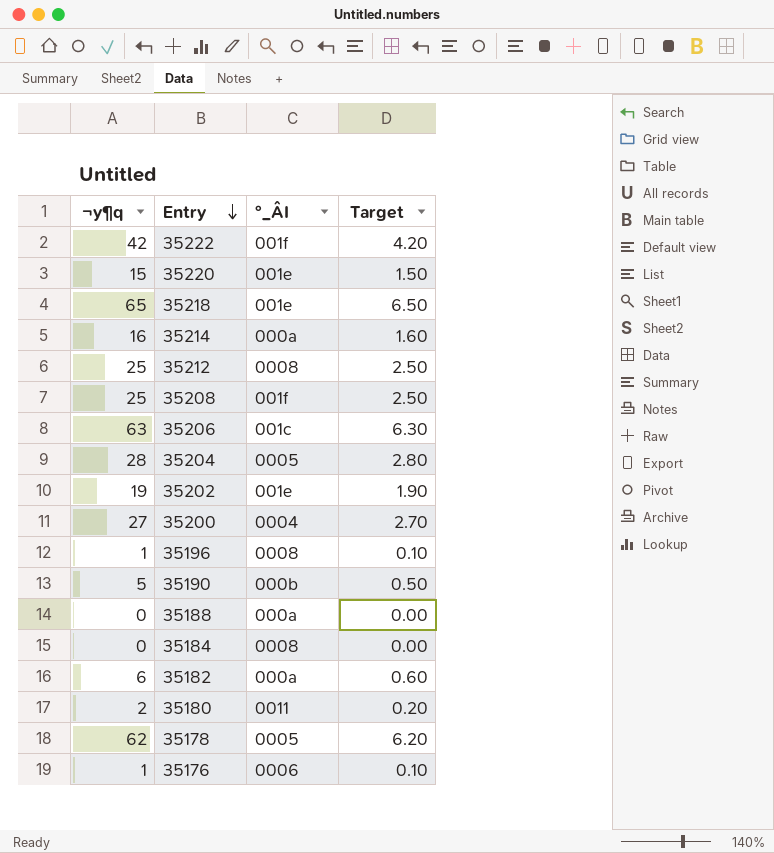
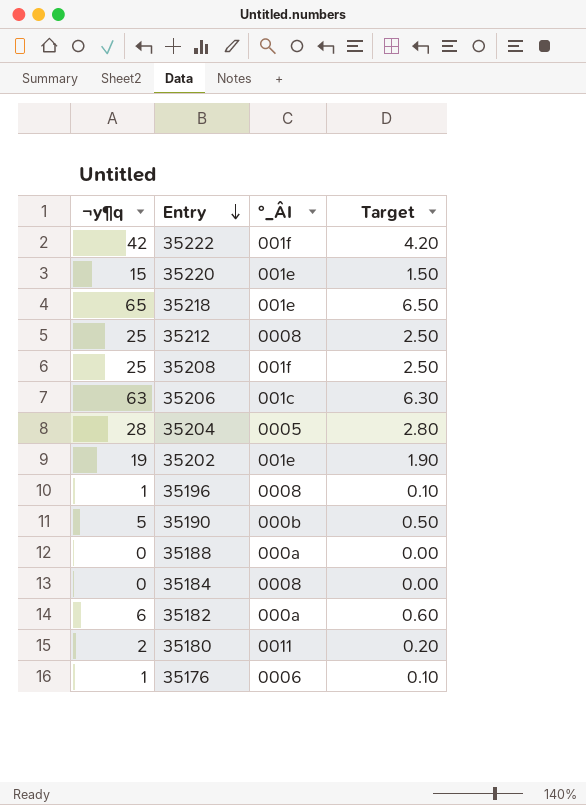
row 35214: 16 | 000a | 1.60 -> none
row 35200: 27 | 0004 | 2.70 -> none
row 35178: 62 | 0005 | 6.20 -> none

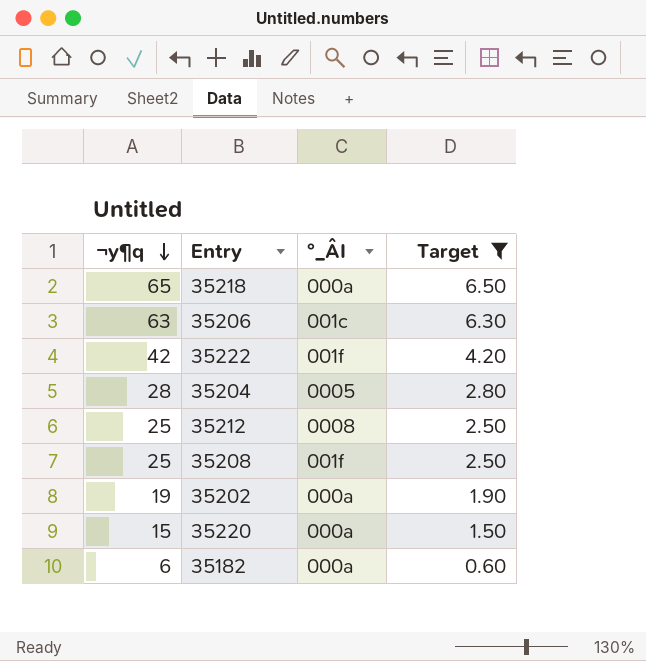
filter: none -> Target >= 0.60
row order: Entry descending -> ¬y¶q descending
35218 | °_ÂI: 001e -> 000a
35202 | °_ÂI: 001e -> 000a
35220 | °_ÂI: 001e -> 000a

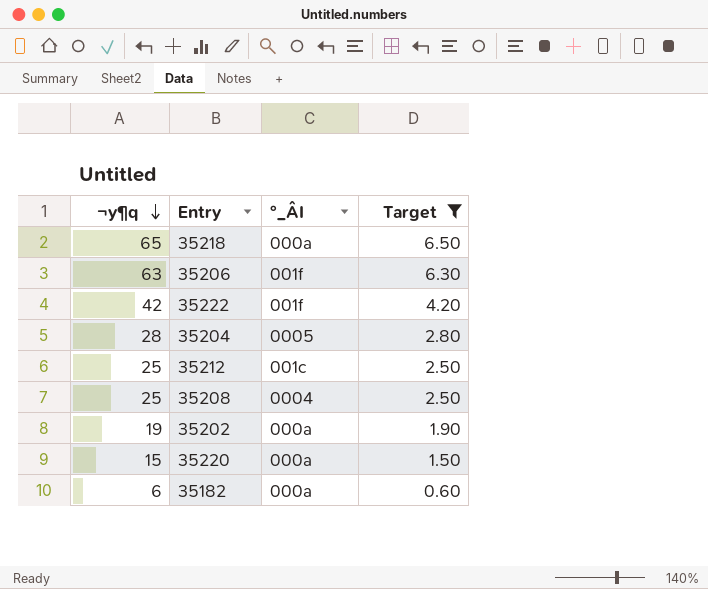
35206 | °_ÂI: 001c -> 001f
35212 | °_ÂI: 0008 -> 001c
35208 | °_ÂI: 001f -> 0004

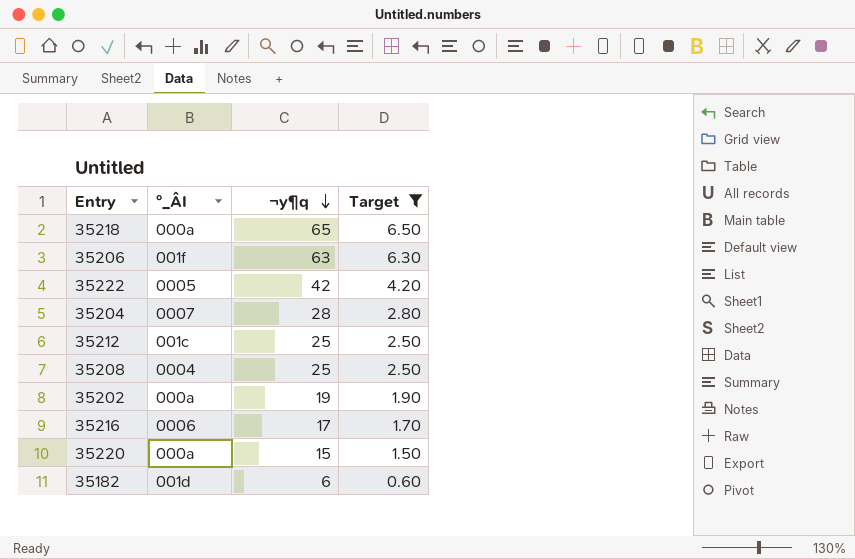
column ¬y¶q | position: 1 -> 3
35222 | °_ÂI: 001f -> 0005
35204 | °_ÂI: 0005 -> 0007
row 35216: none -> 0006 | 17 | 1.70
35182 | °_ÂI: 000a -> 001d

